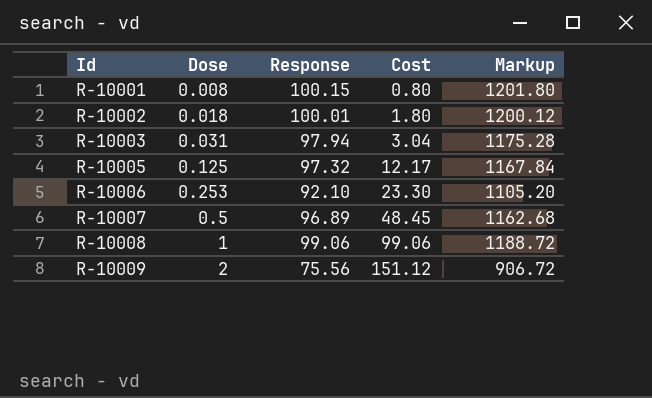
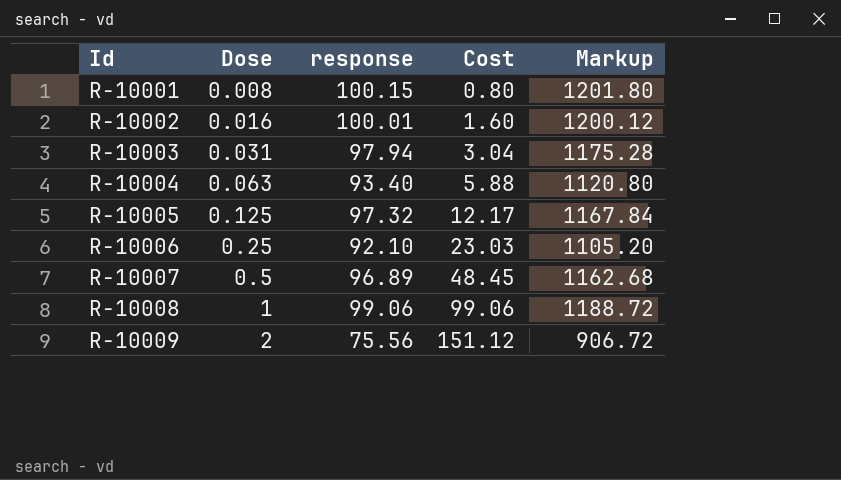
column name: Response -> response
R-10002 | Dose: 0.018 -> 0.016
R-10002 | Cost: 1.80 -> 1.60
row R-10004: none -> 0.063 | 93.40 | 5.88 | 1120.80
R-10006 | Dose: 0.253 -> 0.25
R-10006 | Cost: 23.30 -> 23.03

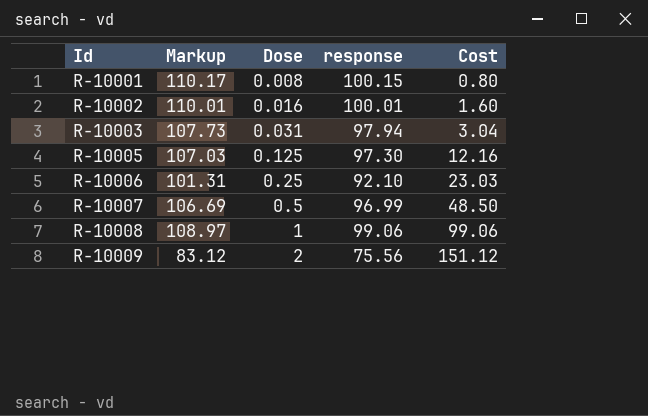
column Markup | formula: [response] * 12 -> [response] * 1.1
column Markup | position: 5 -> 2
row R-10004: 0.063 | 93.40 | 5.88 | 1120.80 -> none
R-10005 | response: 97.32 -> 97.30
R-10005 | Cost: 12.17 -> 12.16
R-10007 | response: 96.89 -> 96.99
R-10007 | Cost: 48.45 -> 48.50

